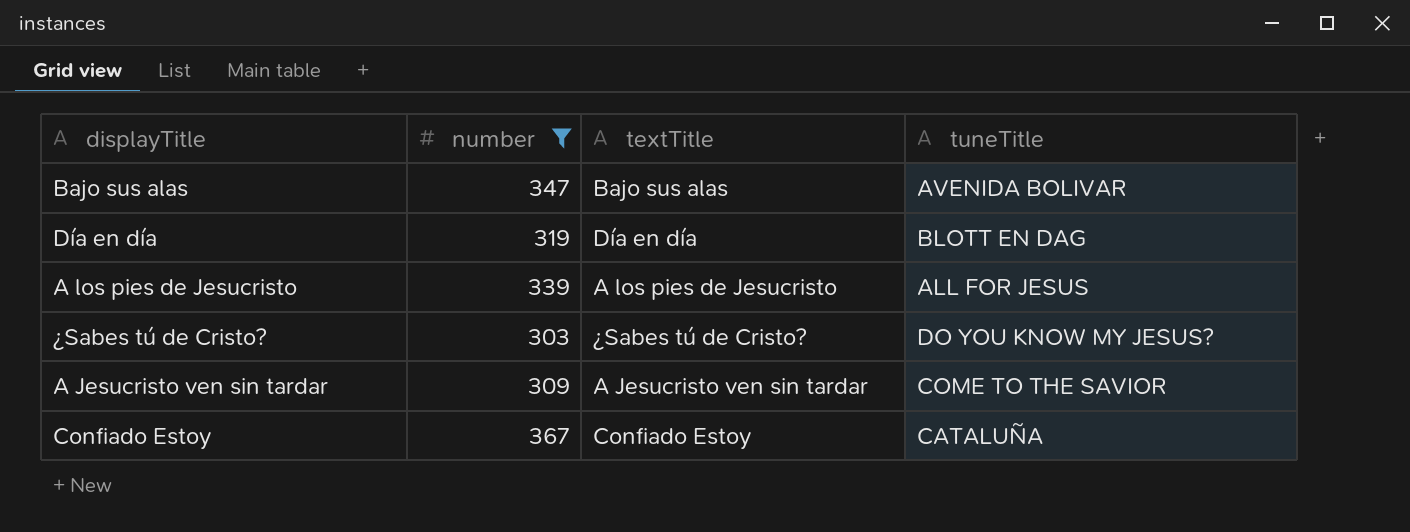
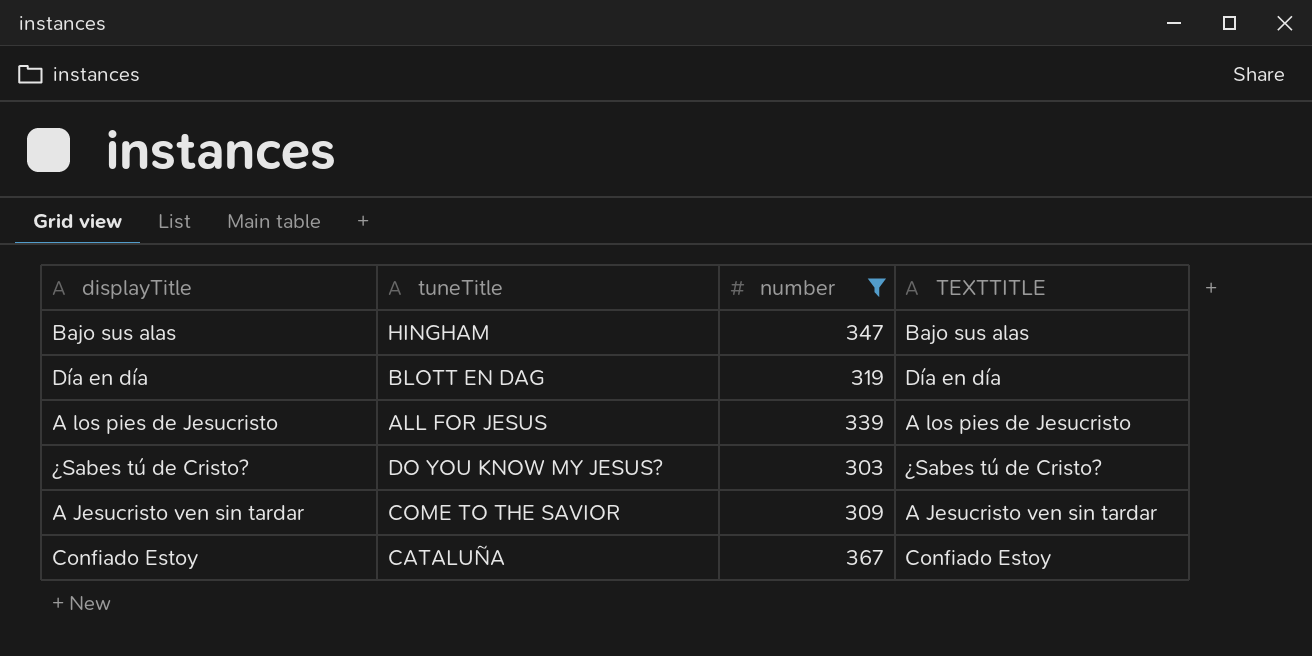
column tuneTitle | position: 4 -> 2
column name: textTitle -> TEXTTITLE
Bajo sus alas | tuneTitle: AVENIDA BOLIVAR -> HINGHAM

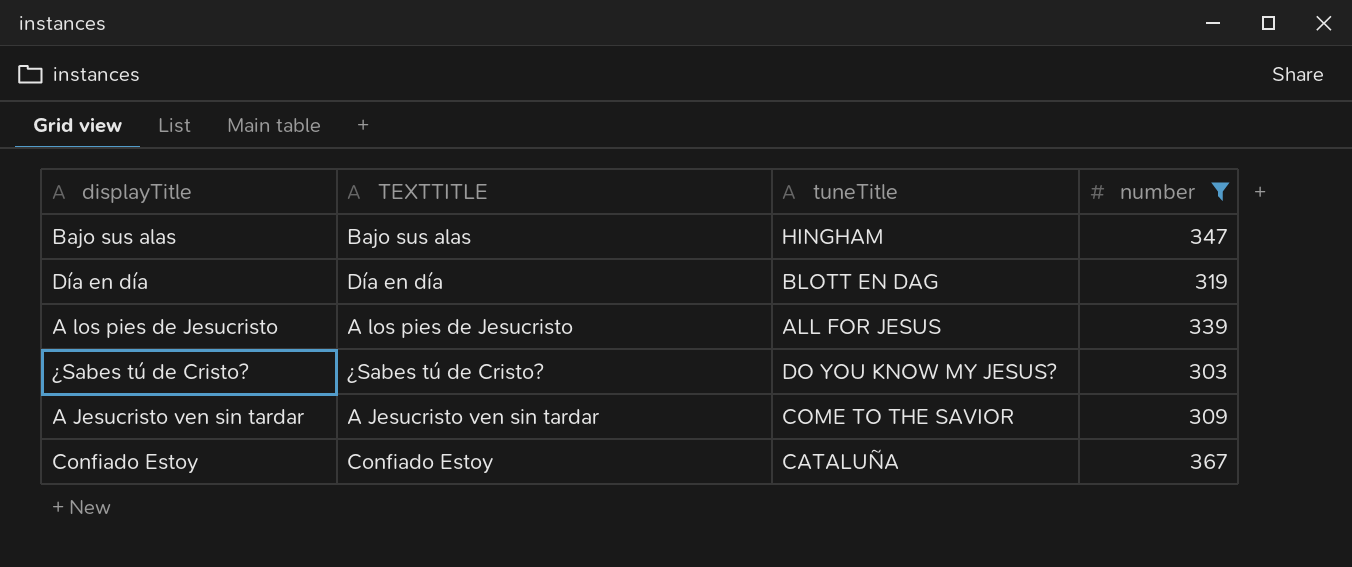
column TEXTTITLE | position: 4 -> 2

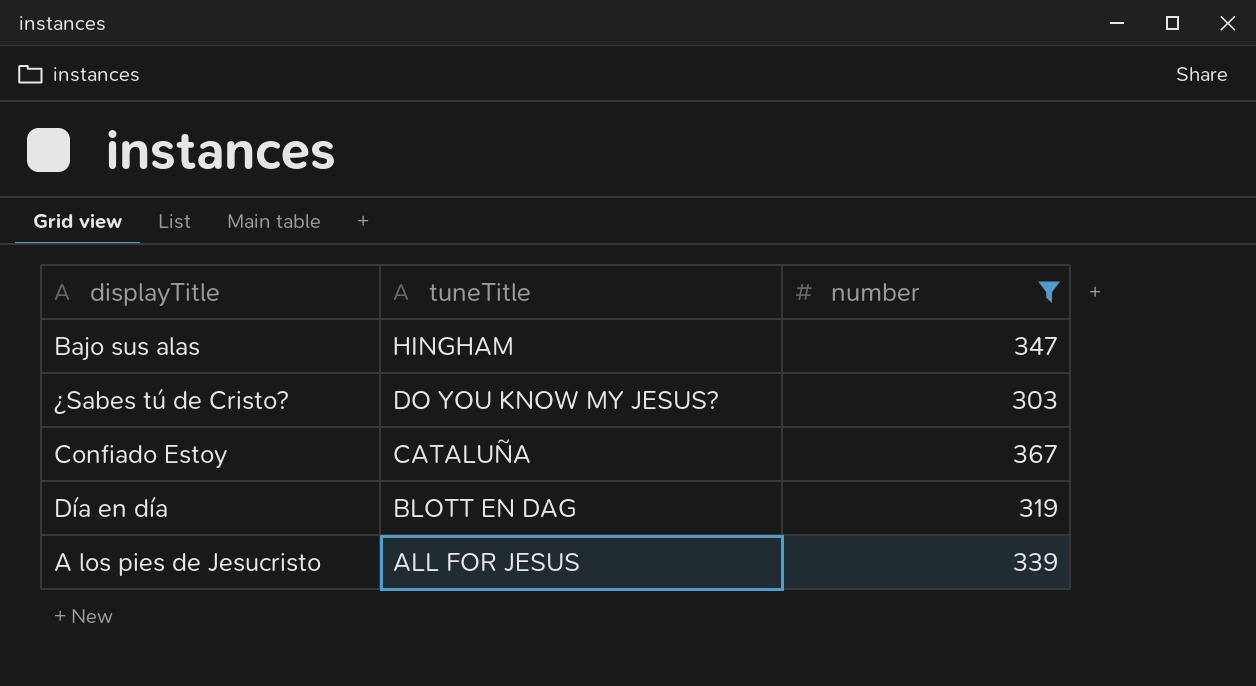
row order: none -> tuneTitle descending
column TEXTTITLE | position: 2 -> none
row A Jesucristo ven sin tardar: A Jesucristo ven sin tardar | COME TO THE SAVIOR | 309 -> none

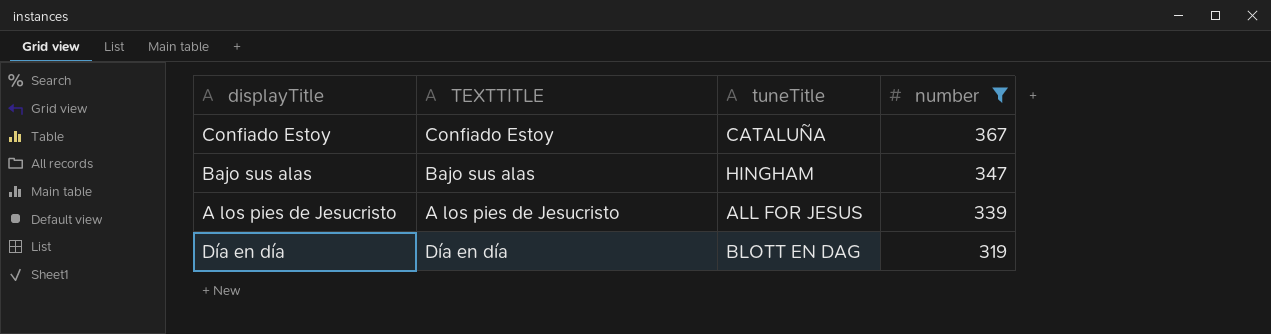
row order: tuneTitle descending -> number descending
column TEXTTITLE | position: none -> 2
row ¿Sabes tú de Cristo?: DO YOU KNOW MY JESUS? | 303 -> none

